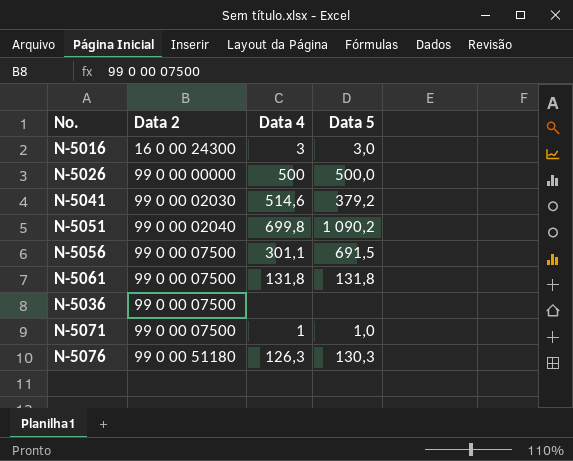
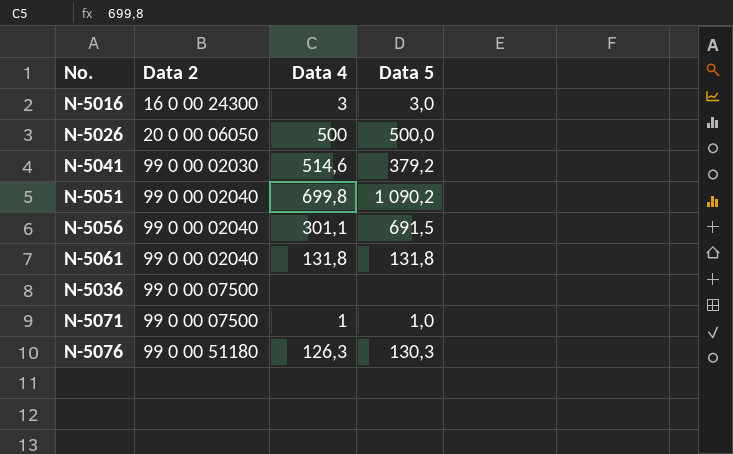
N-5026 | Data 2: 99 0 00 00000 -> 20 0 00 06050
N-5056 | Data 2: 99 0 00 07500 -> 99 0 00 02040
N-5061 | Data 2: 99 0 00 07500 -> 99 0 00 02040

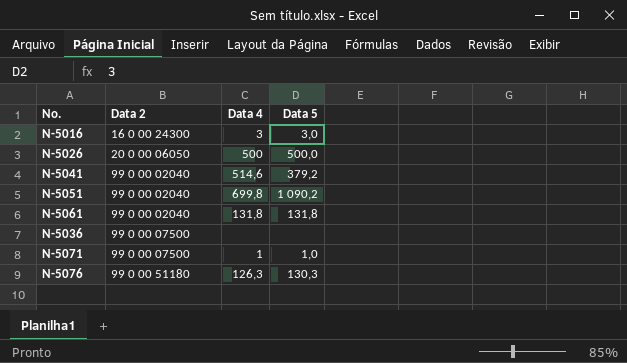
row N-5056: 99 0 00 02040 | 301,1 | 691,5 -> none
N-5041 | Data 2: 99 0 00 02030 -> 99 0 00 02040

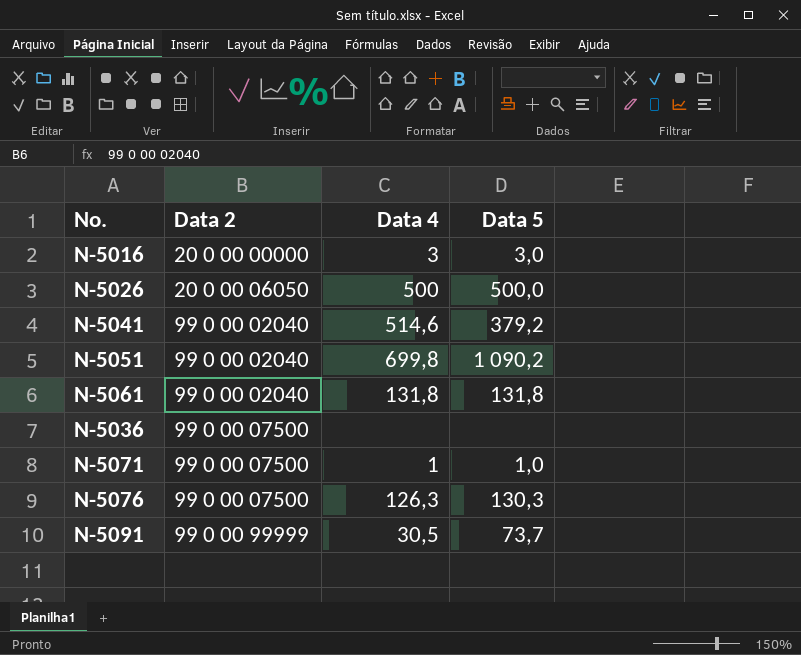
N-5016 | Data 2: 16 0 00 24300 -> 20 0 00 00000
N-5076 | Data 2: 99 0 00 51180 -> 99 0 00 07500
row N-5091: none -> 99 0 00 99999 | 30,5 | 73,7

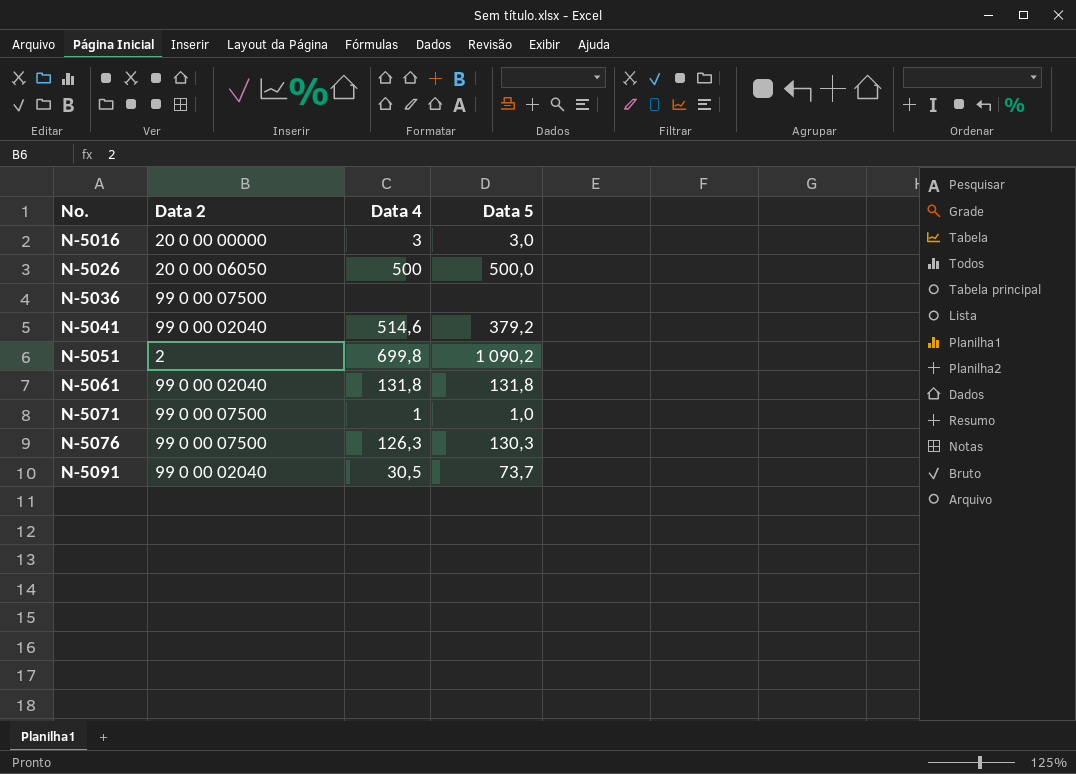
row order: Data 2 ascending -> No. ascending
N-5051 | Data 2: 99 0 00 02040 -> 2
N-5091 | Data 2: 99 0 00 99999 -> 99 0 00 02040

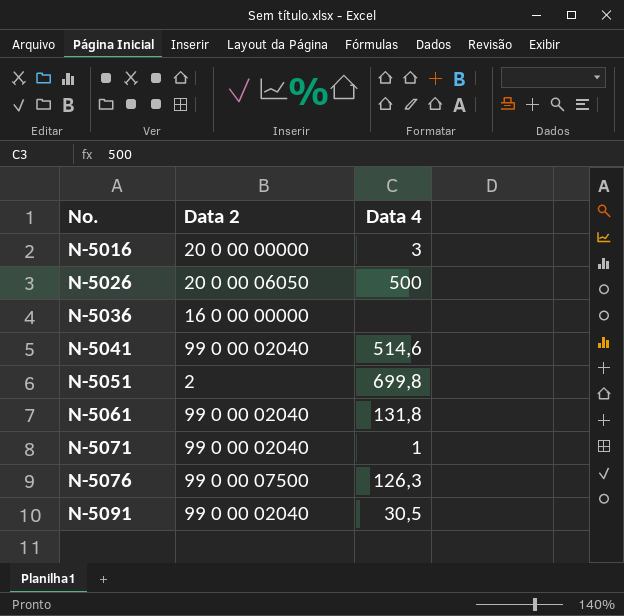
column Data 5 | position: 4 -> none
N-5036 | Data 2: 99 0 00 07500 -> 16 0 00 00000
N-5071 | Data 2: 99 0 00 07500 -> 99 0 00 02040

